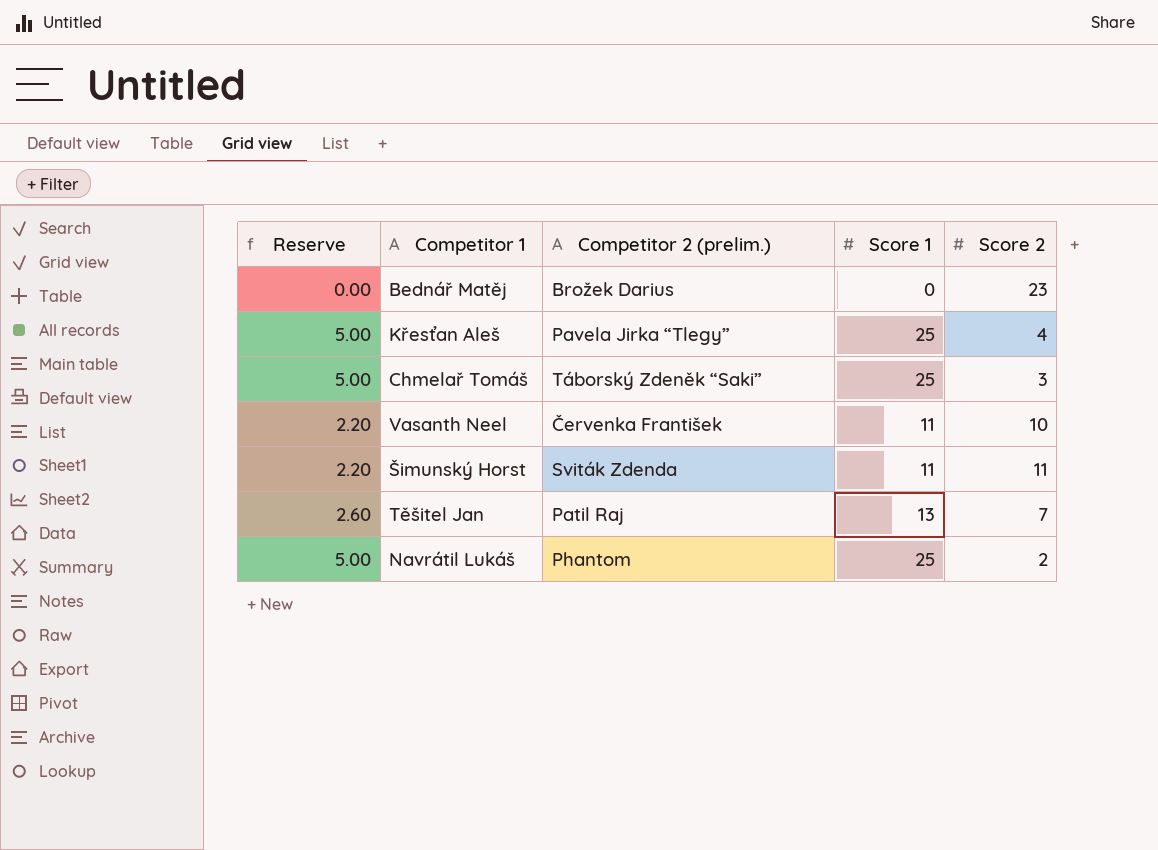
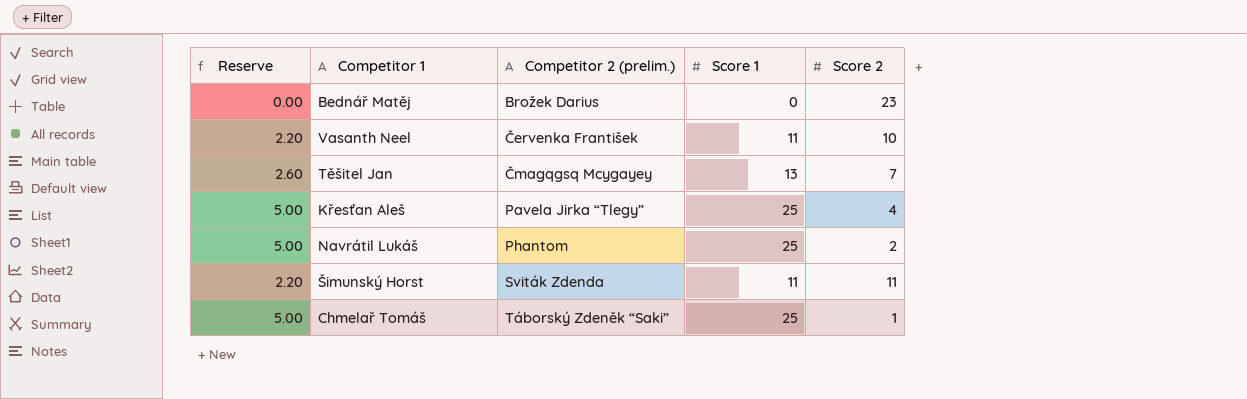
row order: none -> Competitor 2 (prelim.) ascending
Těšitel Jan | Competitor 2 (prelim.): Patil Raj -> Čmagqgsq Mcygayey
Chmelař Tomáš | Score 2: 3 -> 1

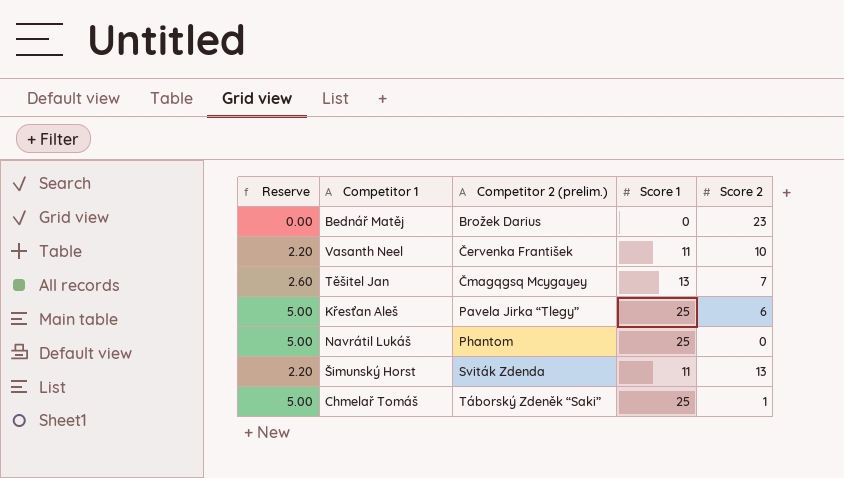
Křesťan Aleš | Score 2: 4 -> 6
Navrátil Lukáš | Score 2: 2 -> 0
Šimunský Horst | Score 2: 11 -> 13

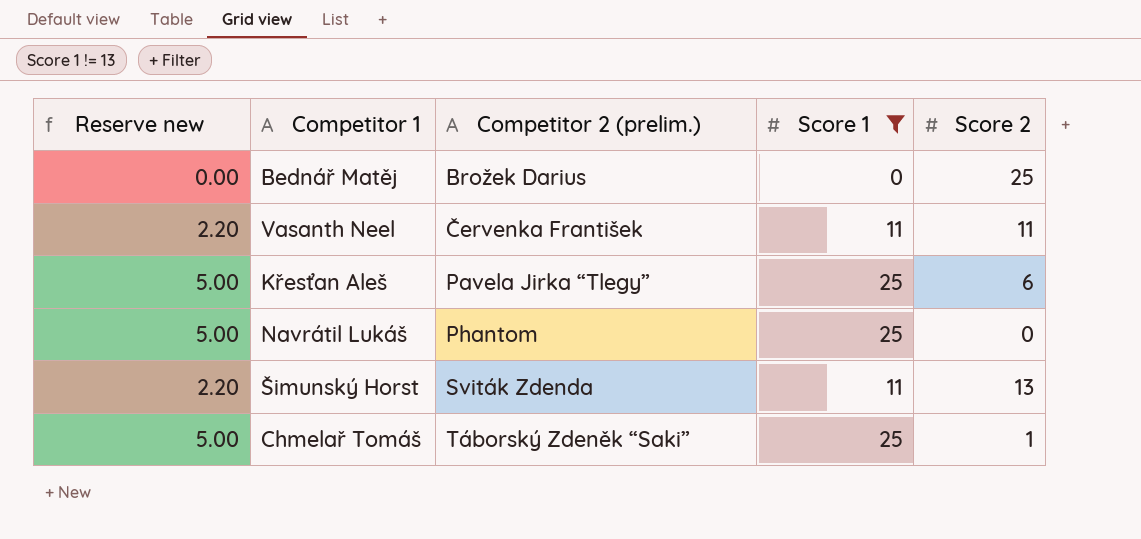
filter: none -> Score 1 != 13
column name: Reserve -> Reserve new
Bednář Matěj | Score 2: 23 -> 25
Vasanth Neel | Score 2: 10 -> 11

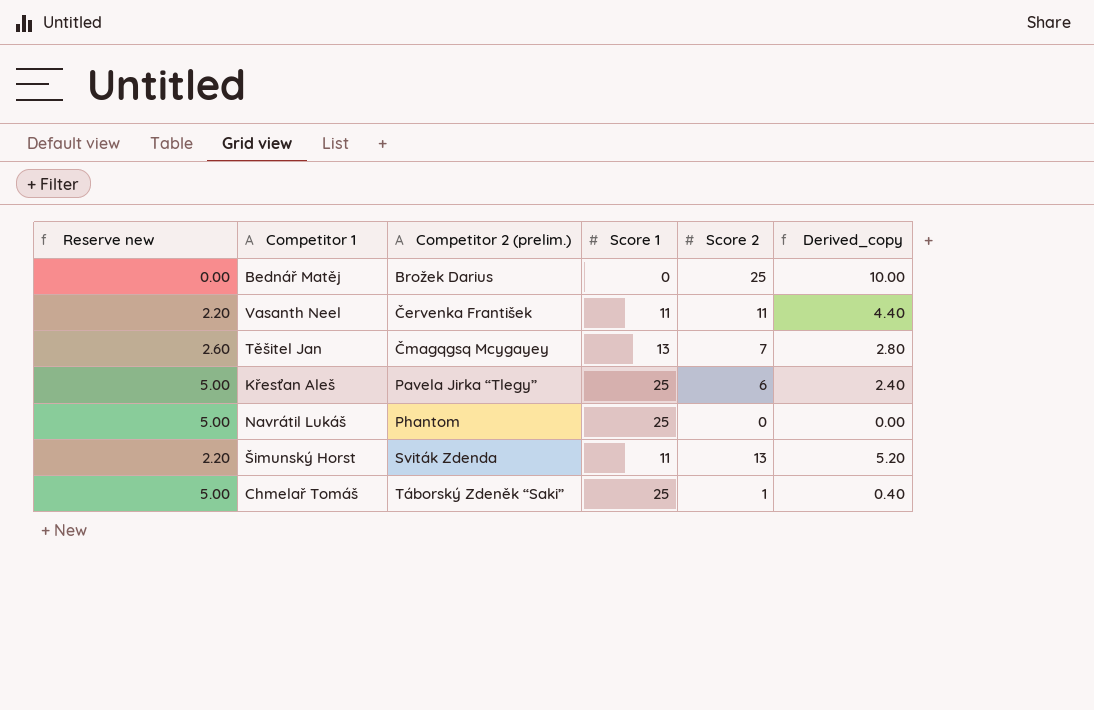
filter: Score 1 != 13 -> none
column Derived_copy | formula: none -> [Score 2] * 0.4

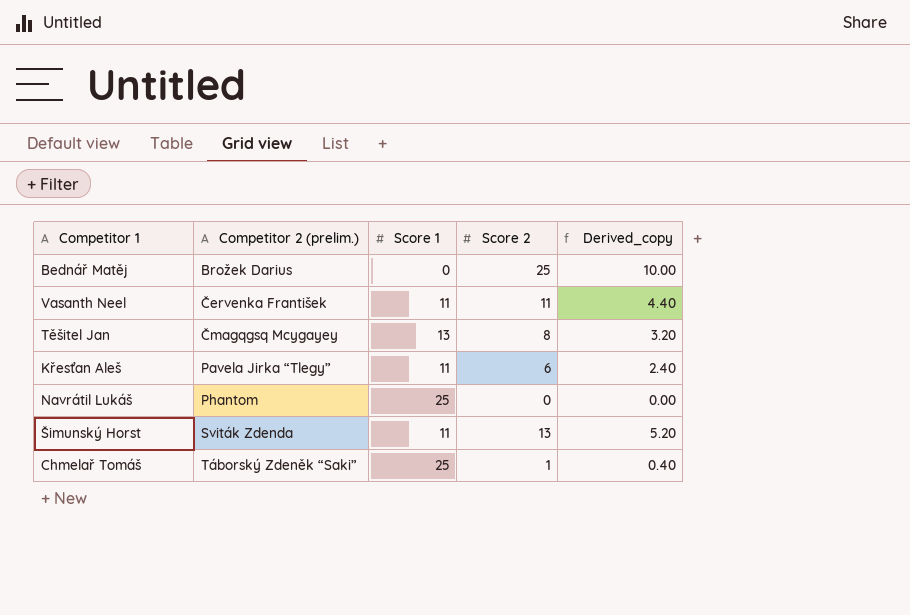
column Reserve new | formula: [Score 1] * 0.2 -> none
Těšitel Jan | Score 2: 7 -> 8
Těšitel Jan | Derived_copy: 2.80 -> 3.20
Křesťan Aleš | Score 1: 25 -> 11

